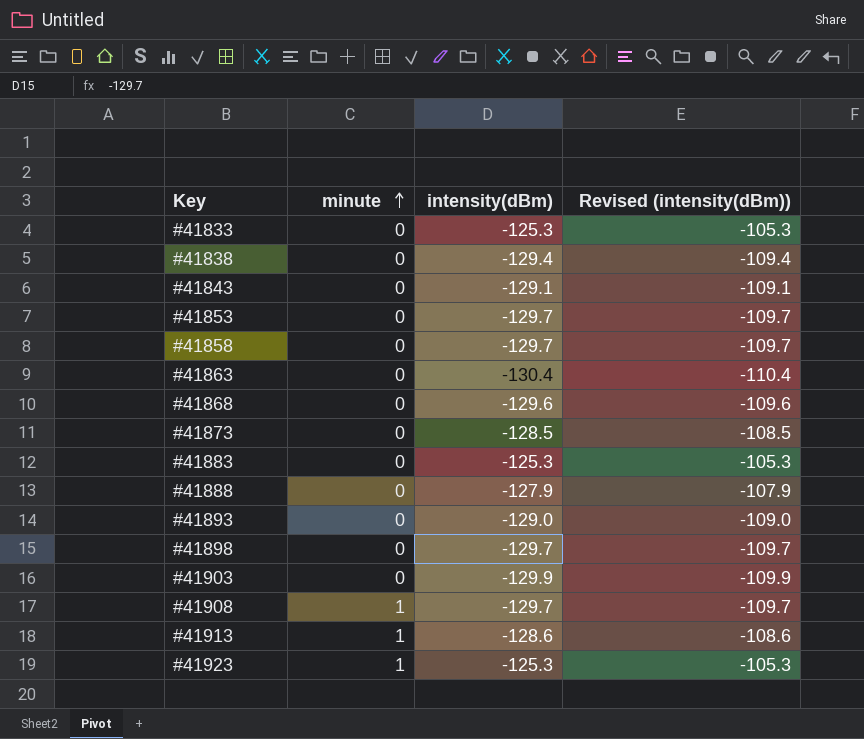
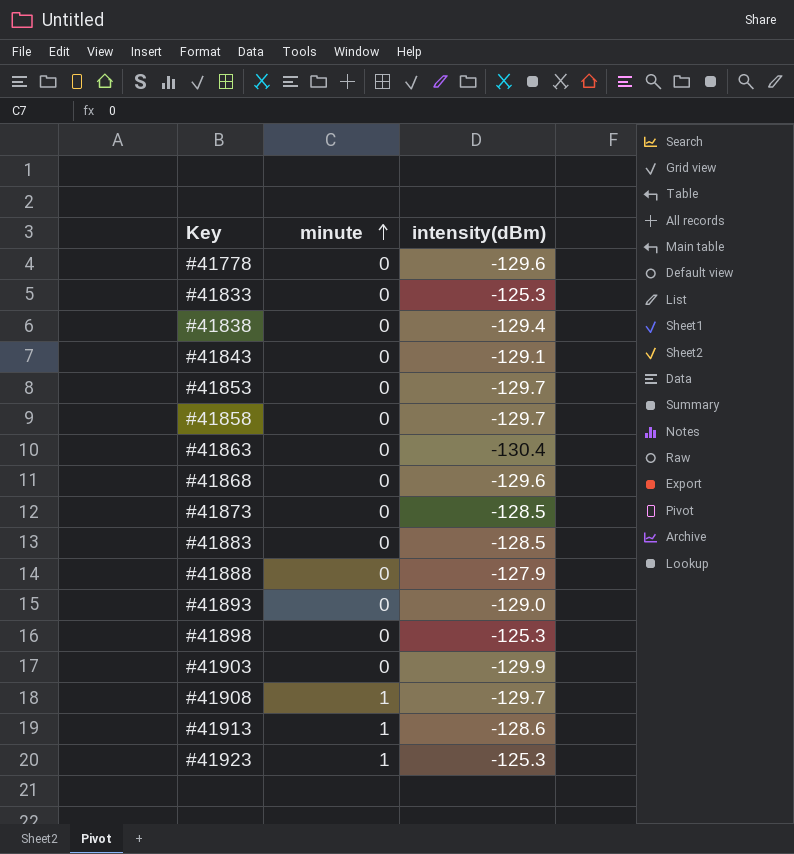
column Revised (intensity(dBm)) | formula: [intensity(dBm)] + 20 -> none
row #41778: none -> 0 | -129.6
#41883 | intensity(dBm): -125.3 -> -128.5
#41898 | intensity(dBm): -129.7 -> -125.3

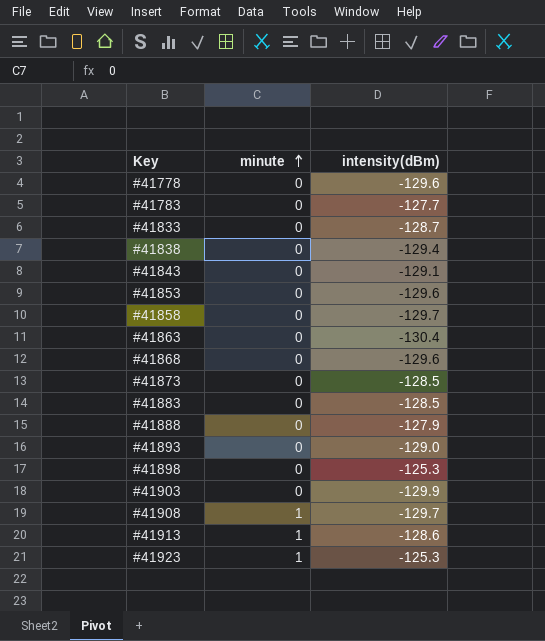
row #41783: none -> 0 | -127.7
#41833 | intensity(dBm): -125.3 -> -128.7
#41853 | intensity(dBm): -129.7 -> -129.6

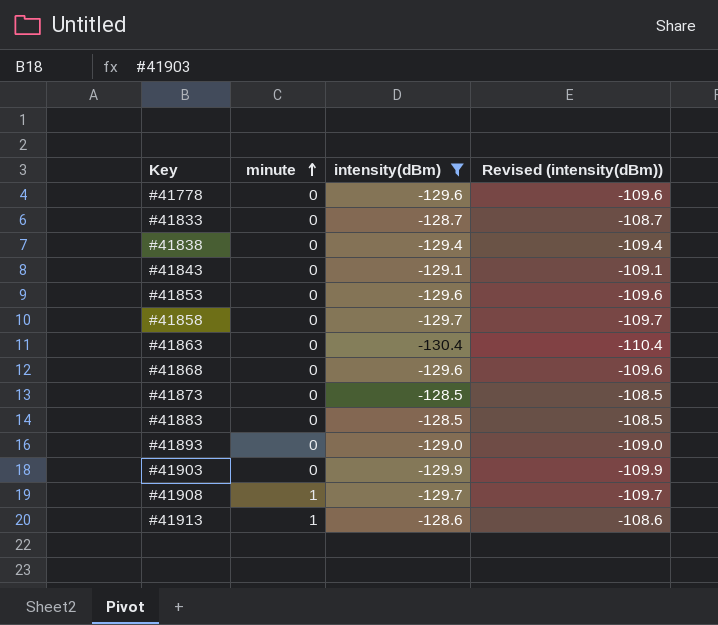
filter: none -> intensity(dBm) <= -128.5
column Revised (intensity(dBm)) | formula: none -> [intensity(dBm)] + 20

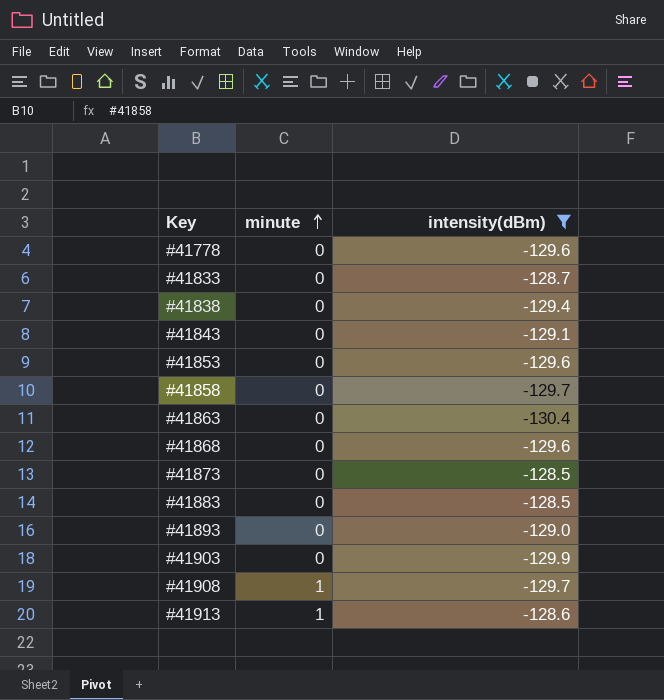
column Revised (intensity(dBm)) | formula: [intensity(dBm)] + 20 -> none

